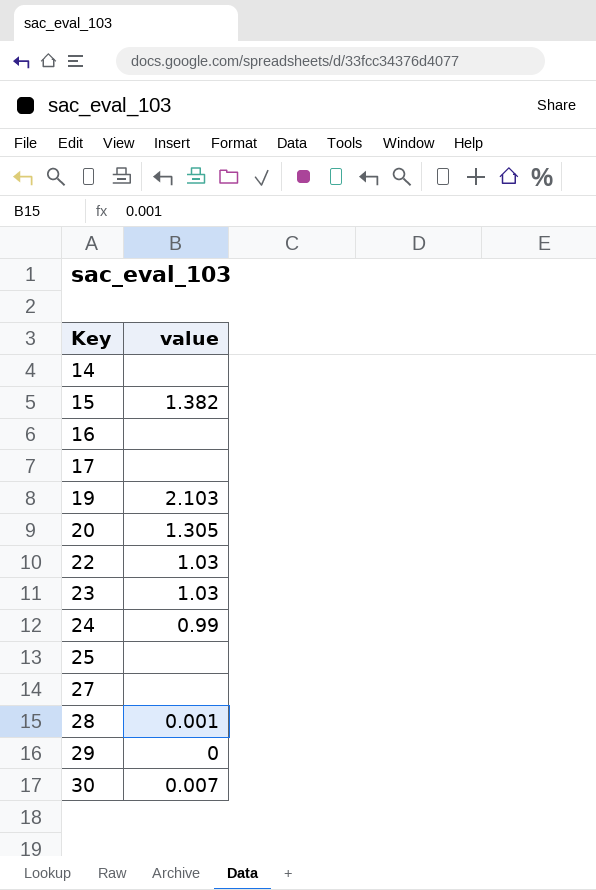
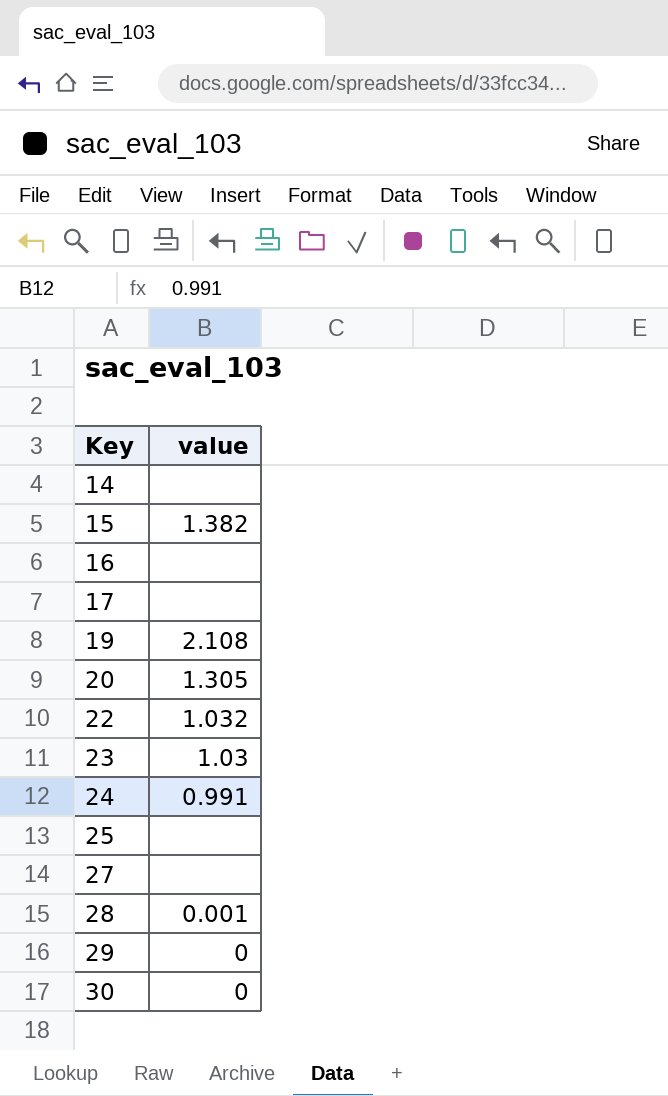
19 | value: 2.103 -> 2.108
22 | value: 1.03 -> 1.032
24 | value: 0.99 -> 0.991
30 | value: 0.007 -> 0

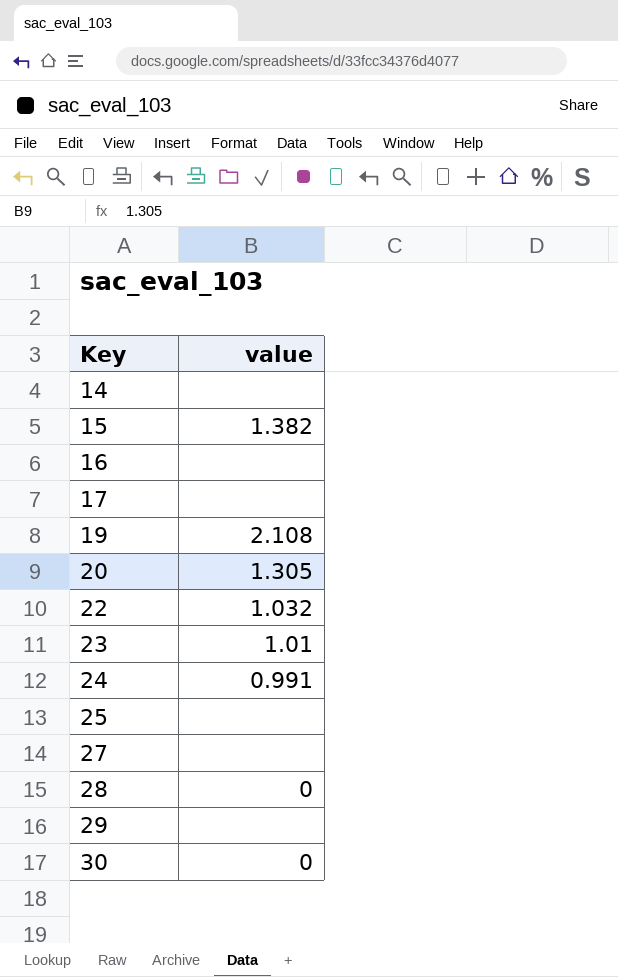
23 | value: 1.03 -> 1.01
28 | value: 0.001 -> 0
29 | value: 0 -> none

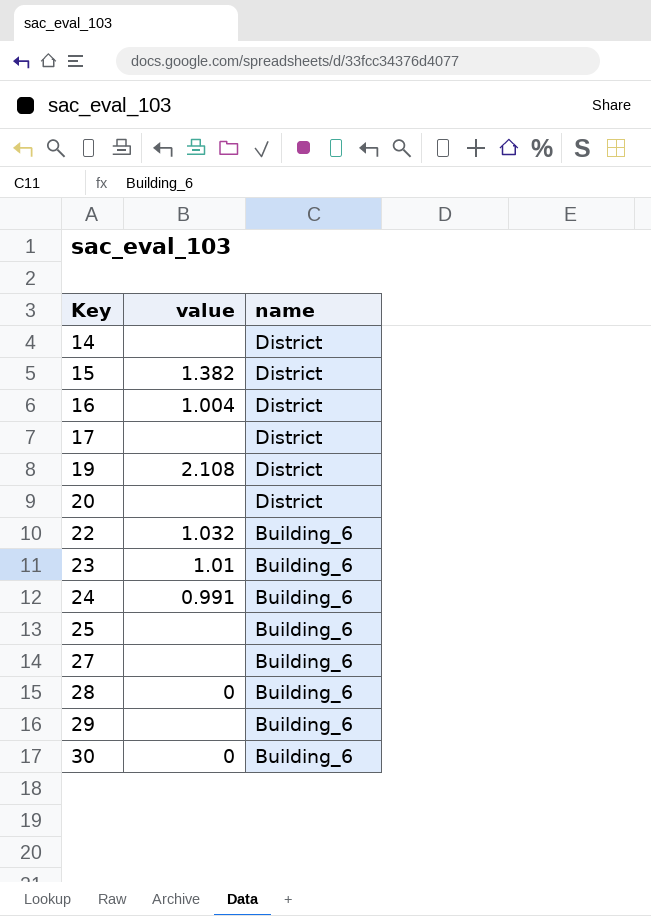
column name | position: none -> 3
16 | value: none -> 1.004
20 | value: 1.305 -> none

